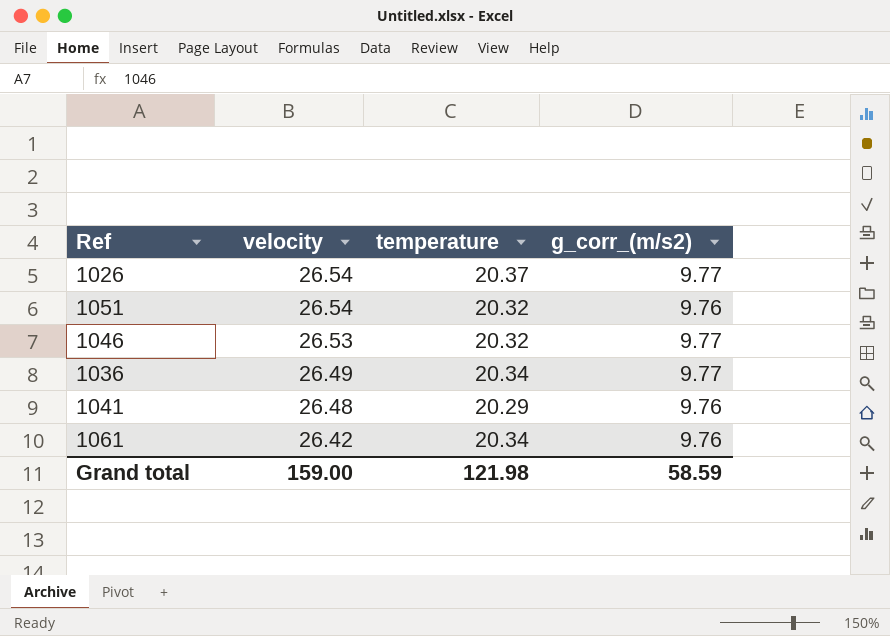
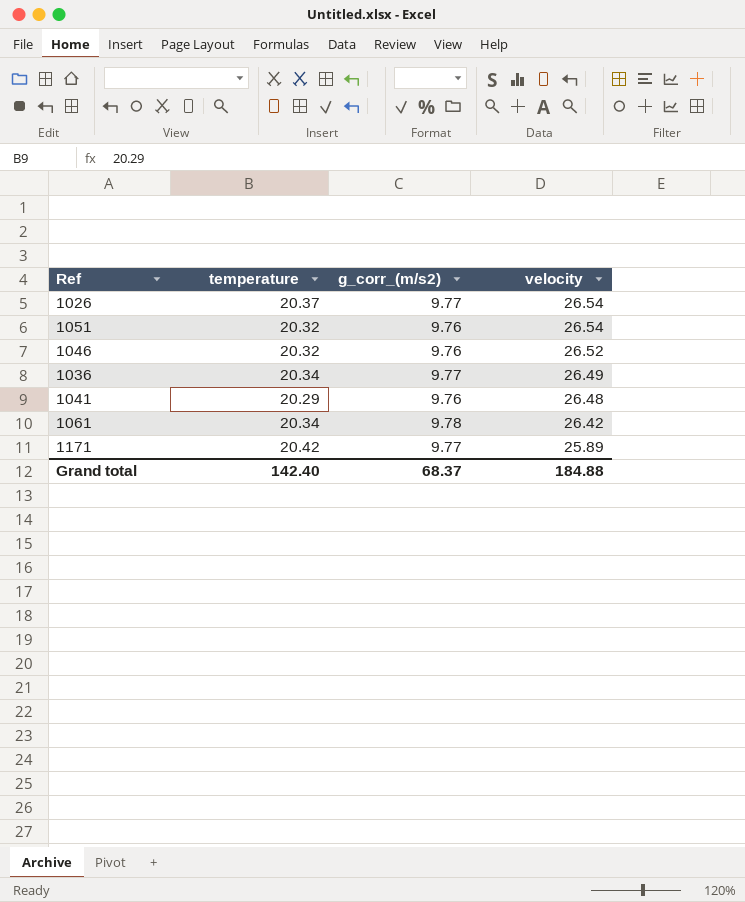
column velocity | position: 2 -> 4
1046 | g_corr_(m/s2): 9.77 -> 9.76
1046 | velocity: 26.53 -> 26.52
1061 | g_corr_(m/s2): 9.76 -> 9.78
row 1171: none -> 20.42 | 9.77 | 25.89
Grand total | temperature: 121.98 -> 142.40
Grand total | g_corr_(m/s2): 58.59 -> 68.37
Grand total | velocity: 159.00 -> 184.88

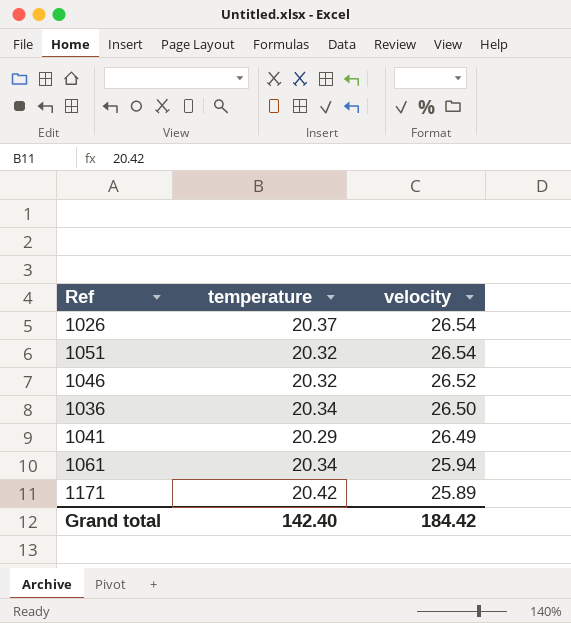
column g_corr_(m/s2) | position: 3 -> none
1036 | velocity: 26.49 -> 26.50
1041 | velocity: 26.48 -> 26.49
1061 | velocity: 26.42 -> 25.94
Grand total | velocity: 184.88 -> 184.42

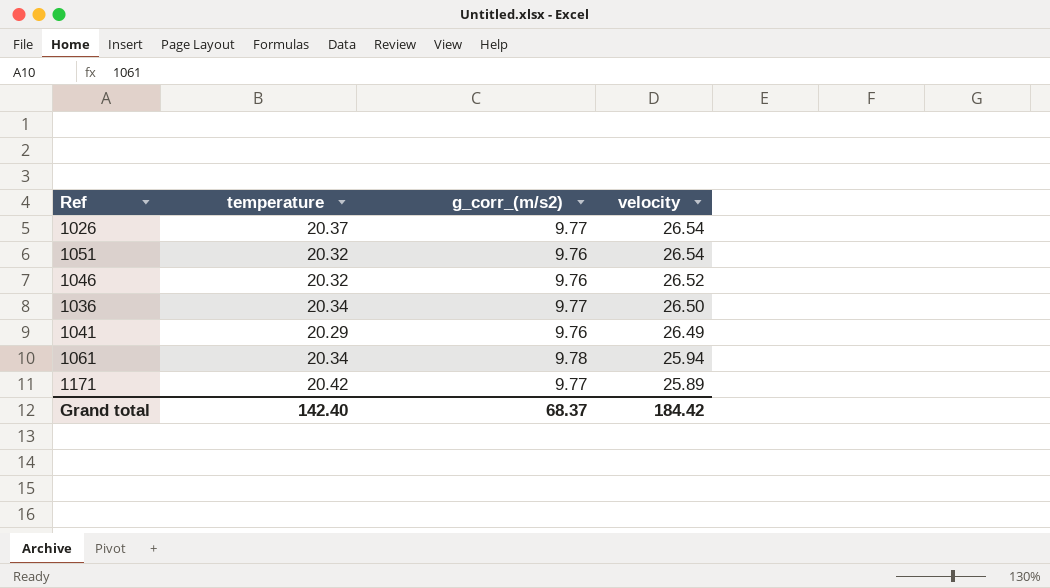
column g_corr_(m/s2) | position: none -> 3

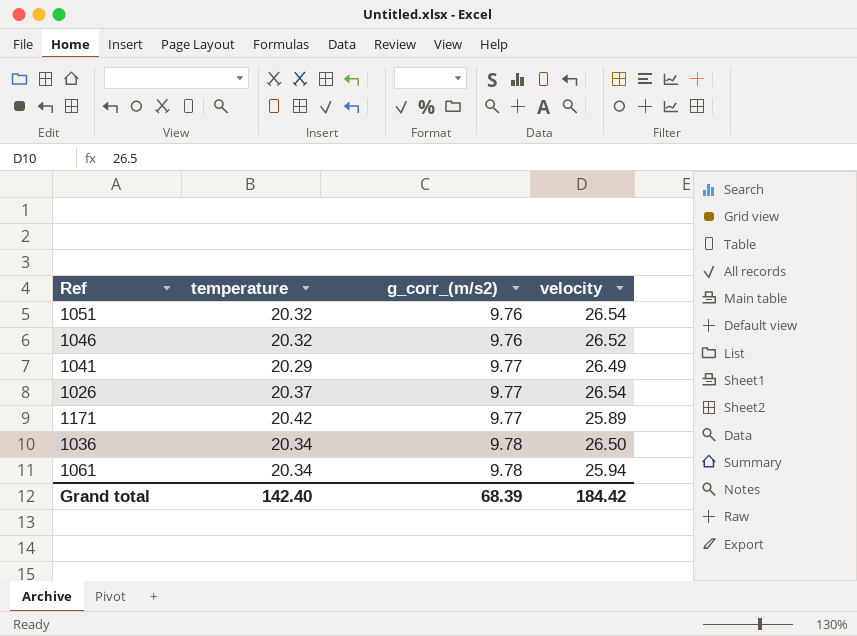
row order: velocity descending -> g_corr_(m/s2) ascending
1041 | g_corr_(m/s2): 9.76 -> 9.77
1036 | g_corr_(m/s2): 9.77 -> 9.78
Grand total | g_corr_(m/s2): 68.37 -> 68.39

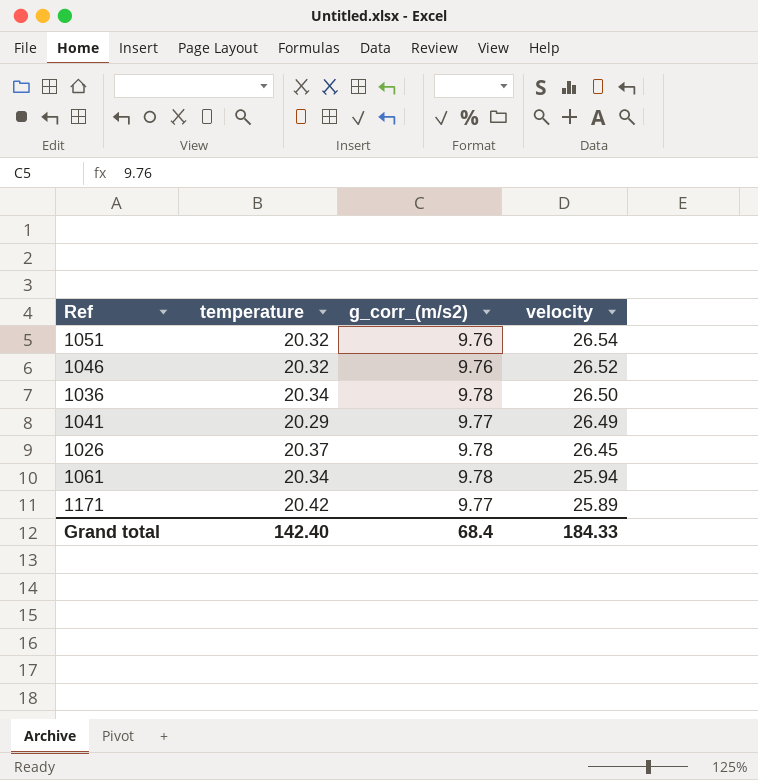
row order: g_corr_(m/s2) ascending -> velocity descending
1026 | g_corr_(m/s2): 9.77 -> 9.78
1026 | velocity: 26.54 -> 26.45
Grand total | g_corr_(m/s2): 68.39 -> 68.4
Grand total | velocity: 184.42 -> 184.33

